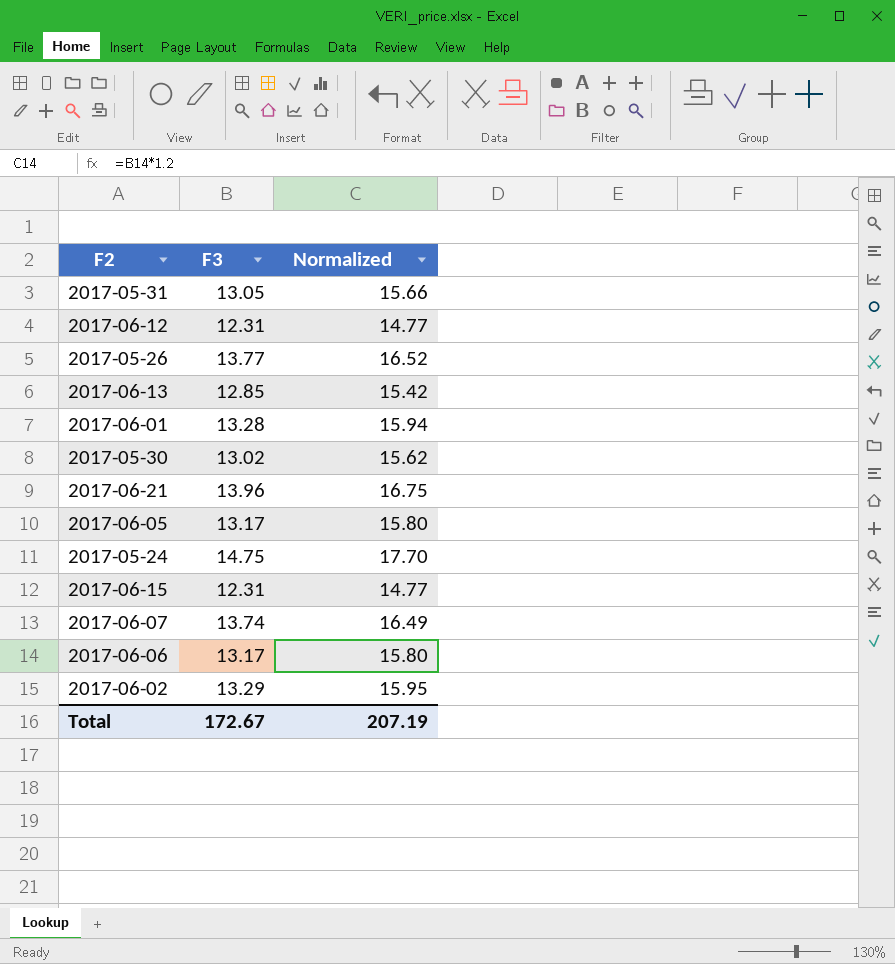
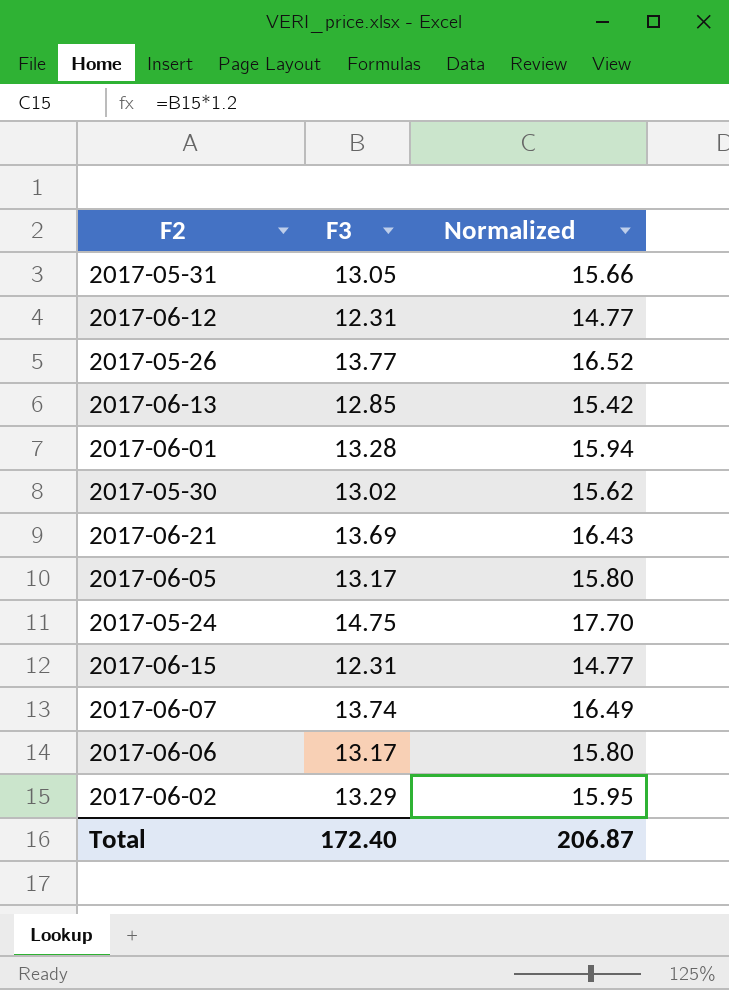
2017-06-21 | F3: 13.96 -> 13.69
2017-06-21 | Normalized: 16.75 -> 16.43
Total | F3: 172.67 -> 172.40
Total | Normalized: 207.19 -> 206.87

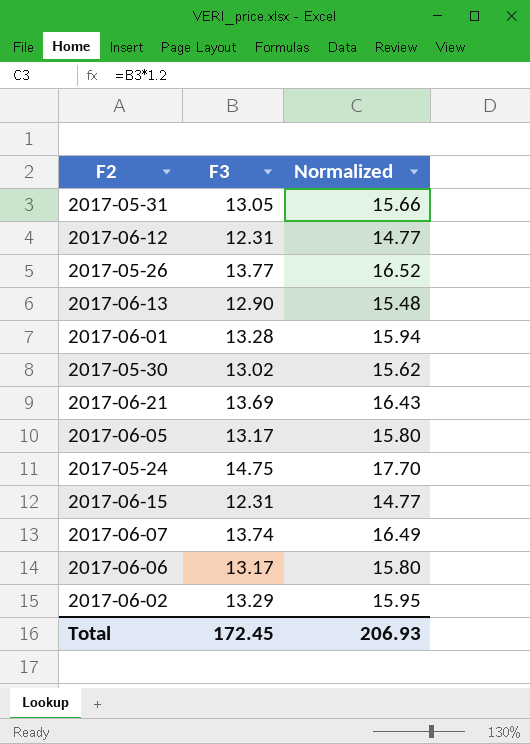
2017-06-13 | F3: 12.85 -> 12.90
2017-06-13 | Normalized: 15.42 -> 15.48
Total | F3: 172.40 -> 172.45
Total | Normalized: 206.87 -> 206.93

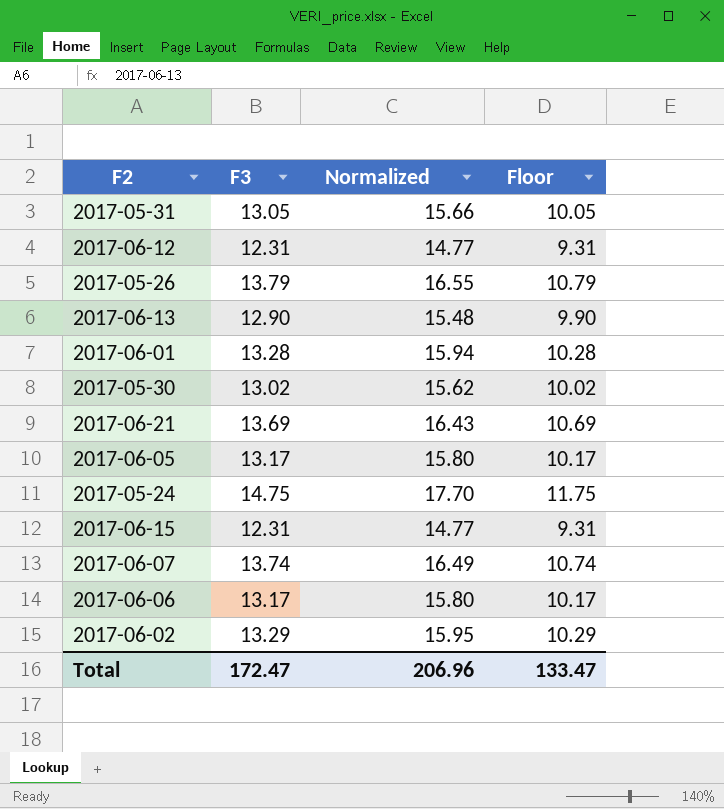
column Floor | formula: none -> [F3] - 3
2017-05-26 | F3: 13.77 -> 13.79
2017-05-26 | Normalized: 16.52 -> 16.55
Total | F3: 172.45 -> 172.47
Total | Normalized: 206.93 -> 206.96

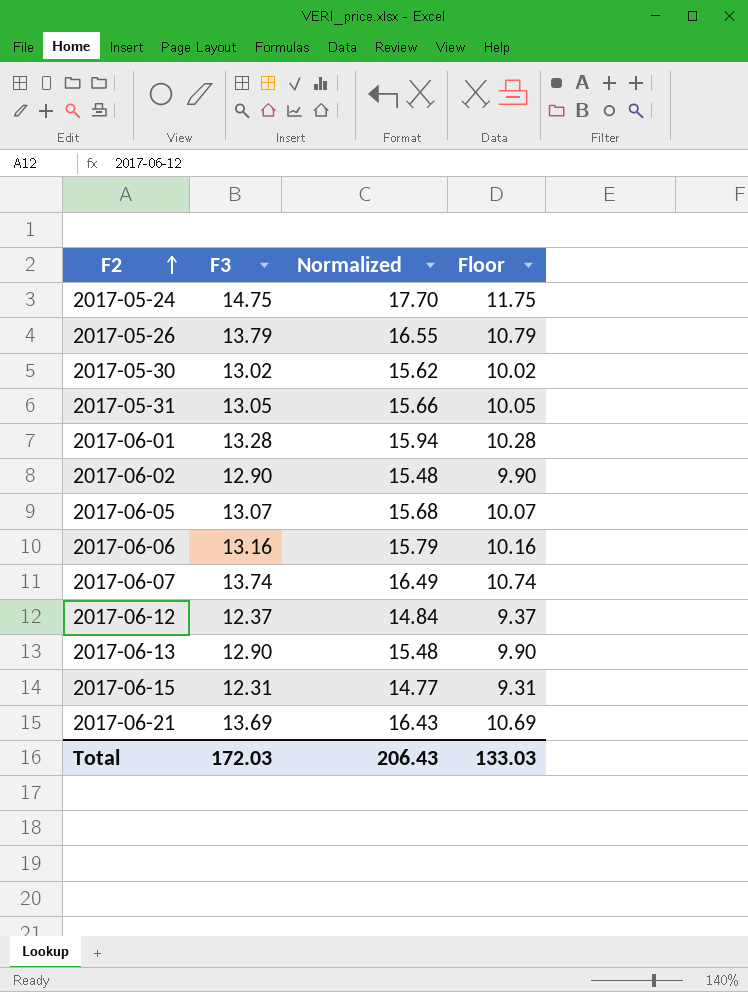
row order: none -> F2 ascending
2017-06-02 | F3: 13.29 -> 12.90
2017-06-02 | Normalized: 15.95 -> 15.48
2017-06-02 | Floor: 10.29 -> 9.90
2017-06-05 | F3: 13.17 -> 13.07
2017-06-05 | Normalized: 15.80 -> 15.68
2017-06-05 | Floor: 10.17 -> 10.07
2017-06-06 | F3: 13.17 -> 13.16
2017-06-06 | Normalized: 15.80 -> 15.79
2017-06-06 | Floor: 10.17 -> 10.16
2017-06-12 | F3: 12.31 -> 12.37
2017-06-12 | Normalized: 14.77 -> 14.84
2017-06-12 | Floor: 9.31 -> 9.37
Total | F3: 172.47 -> 172.03
Total | Normalized: 206.96 -> 206.43
Total | Floor: 133.47 -> 133.03

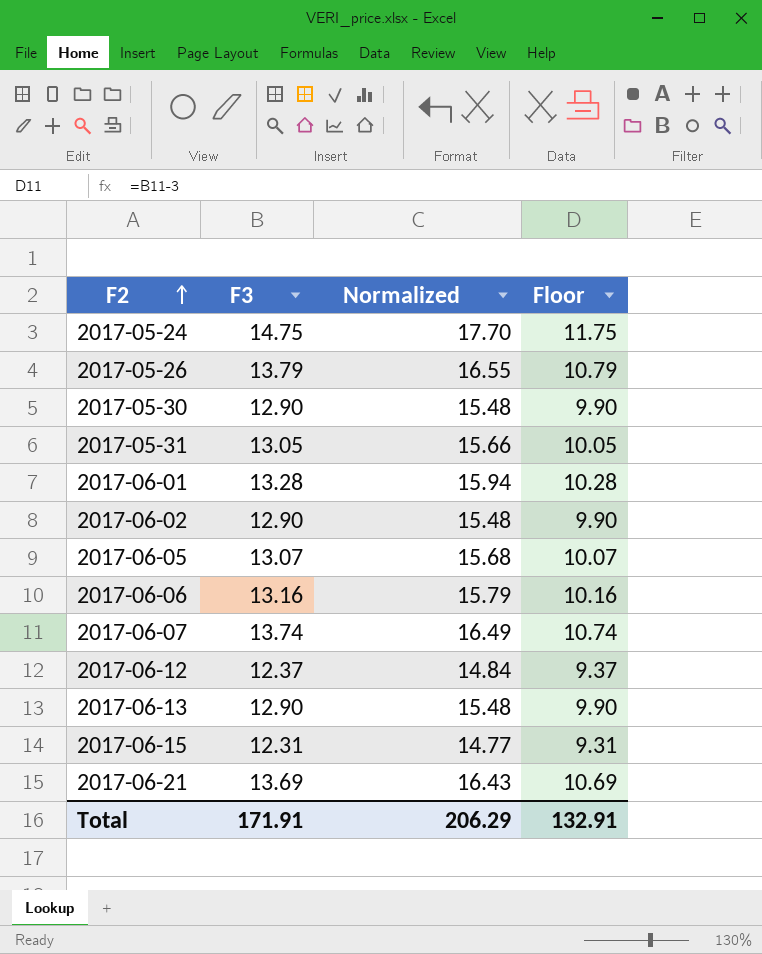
2017-05-30 | F3: 13.02 -> 12.90
2017-05-30 | Normalized: 15.62 -> 15.48
2017-05-30 | Floor: 10.02 -> 9.90
Total | F3: 172.03 -> 171.91
Total | Normalized: 206.43 -> 206.29
Total | Floor: 133.03 -> 132.91

